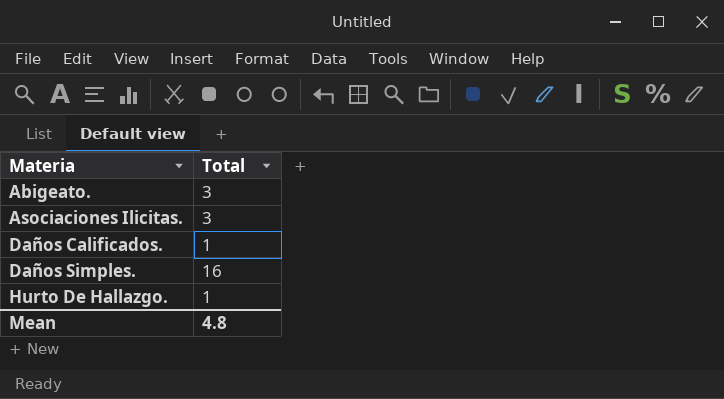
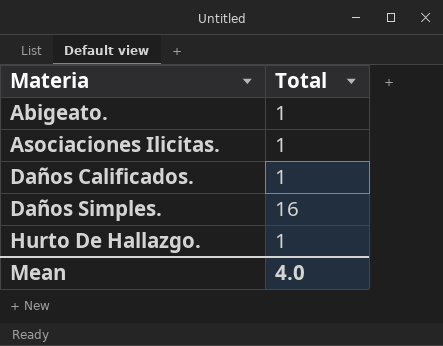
Abigeato. | Total: 3 -> 1
Asociaciones Ilicitas. | Total: 3 -> 1
Mean | Total: 4.8 -> 4.0

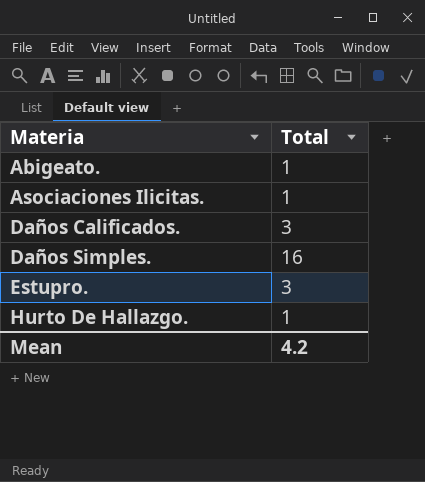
Daños Calificados. | Total: 1 -> 3
row Estupro.: none -> 3
Mean | Total: 4.0 -> 4.2

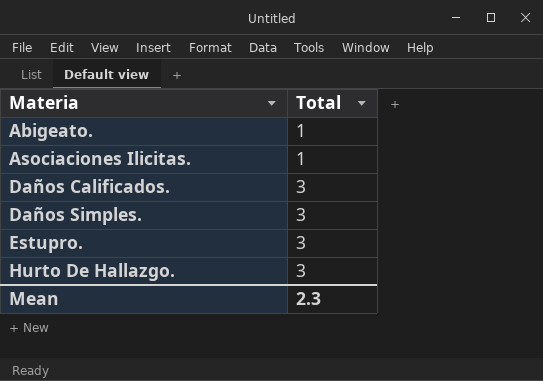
Daños Simples. | Total: 16 -> 3
Hurto De Hallazgo. | Total: 1 -> 3
Mean | Total: 4.2 -> 2.3

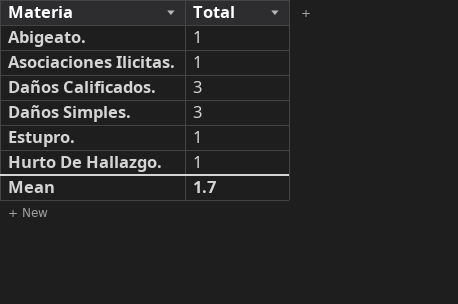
Estupro. | Total: 3 -> 1
Hurto De Hallazgo. | Total: 3 -> 1
Mean | Total: 2.3 -> 1.7

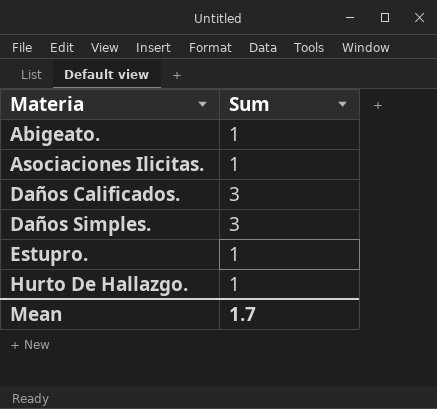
column name: Total -> Sum

